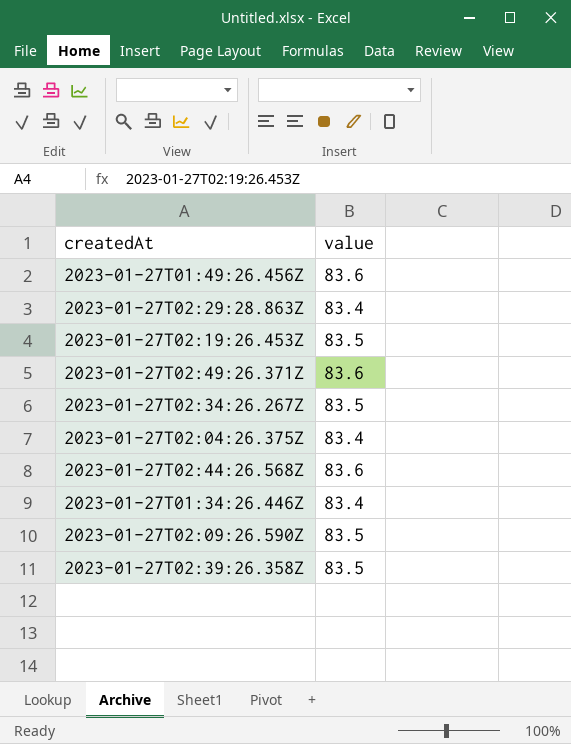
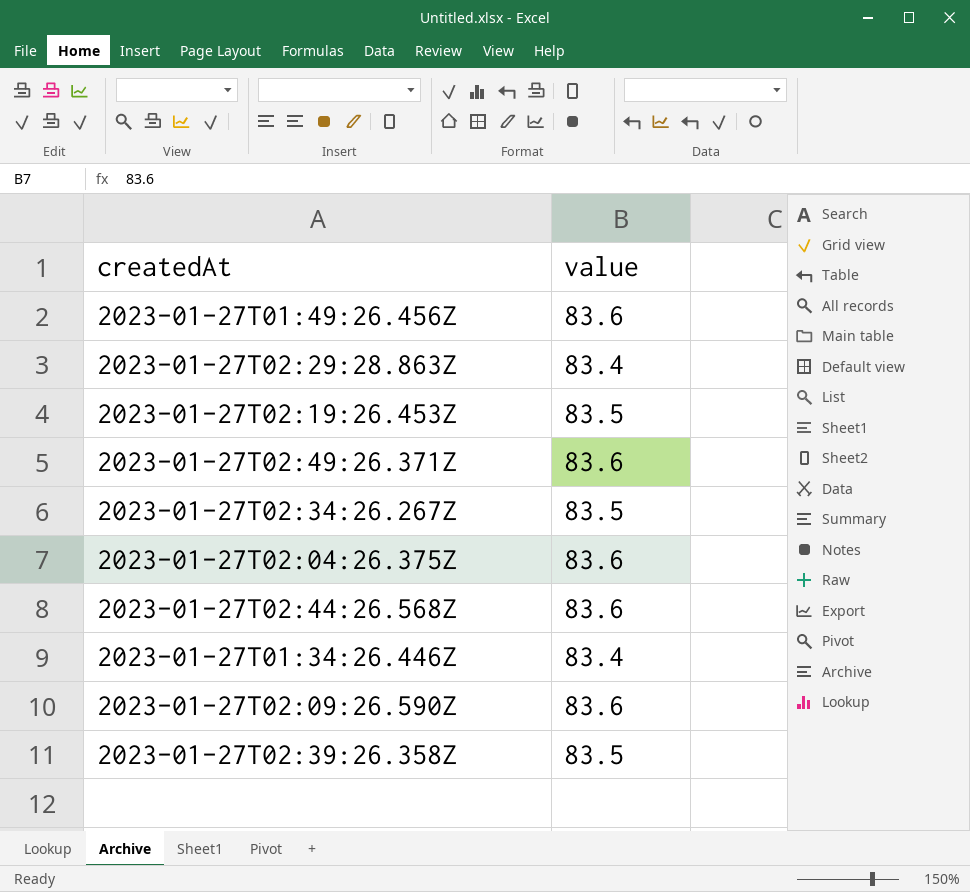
2023-01-27T02:04:26.375Z | value: 83.4 -> 83.6
2023-01-27T02:09:26.590Z | value: 83.5 -> 83.6

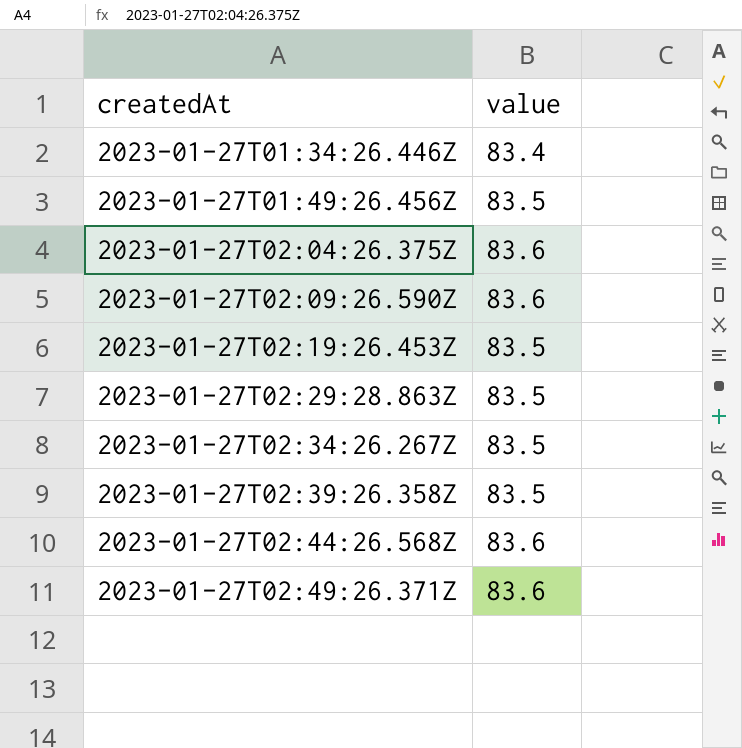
row order: none -> createdAt ascending
2023-01-27T01:49:26.456Z | value: 83.6 -> 83.5
2023-01-27T02:29:28.863Z | value: 83.4 -> 83.5

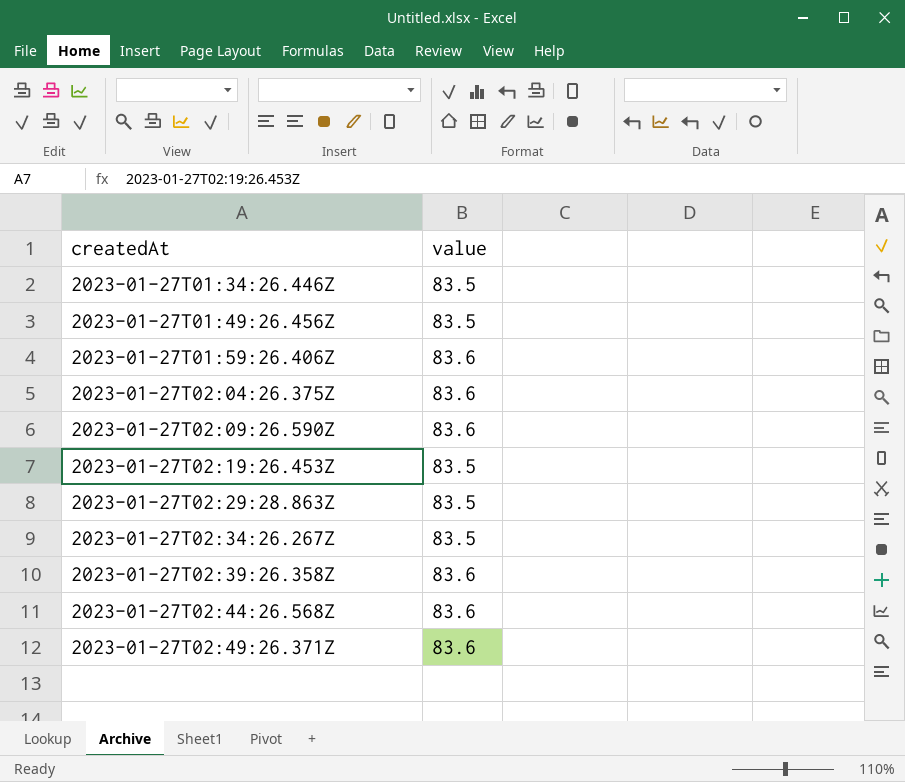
2023-01-27T01:34:26.446Z | value: 83.4 -> 83.5
row 2023-01-27T01:59:26.406Z: none -> 83.6
2023-01-27T02:39:26.358Z | value: 83.5 -> 83.6

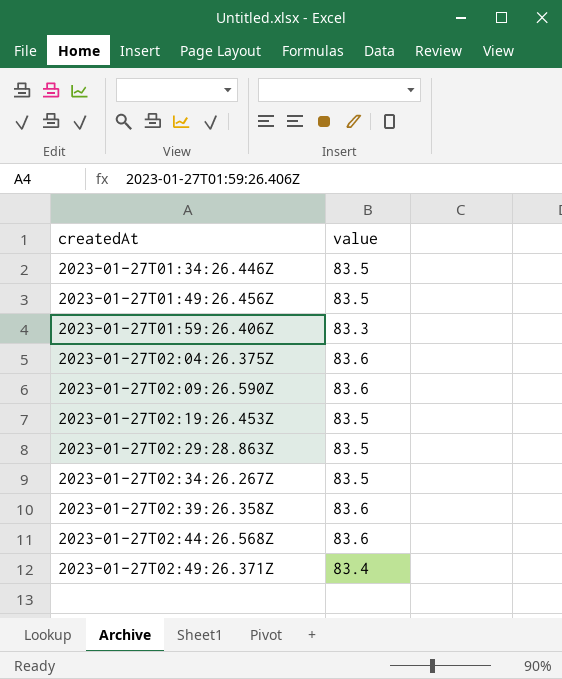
2023-01-27T01:59:26.406Z | value: 83.6 -> 83.3
2023-01-27T02:49:26.371Z | value: 83.6 -> 83.4

